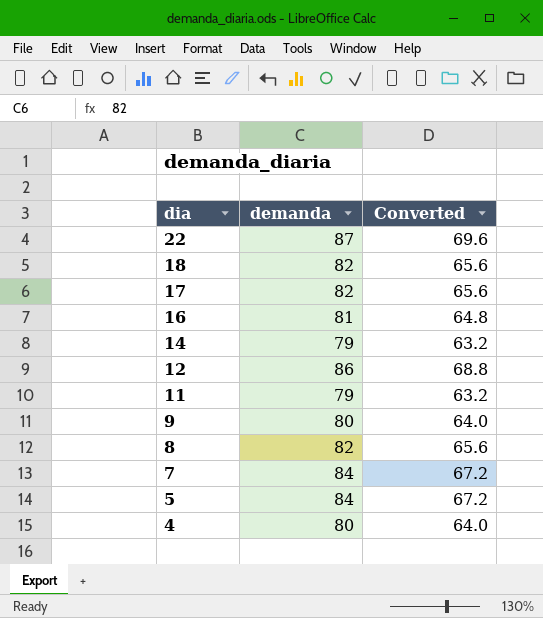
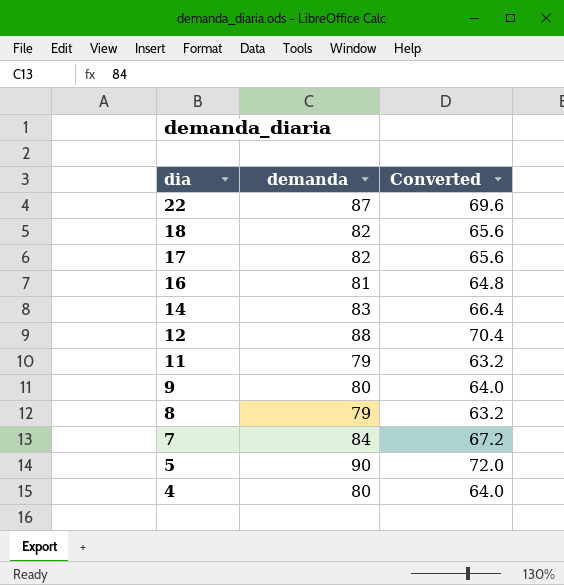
14 | demanda: 79 -> 83
14 | Converted: 63.2 -> 66.4
12 | demanda: 86 -> 88
12 | Converted: 68.8 -> 70.4
8 | demanda: 82 -> 79
8 | Converted: 65.6 -> 63.2
5 | demanda: 84 -> 90
5 | Converted: 67.2 -> 72.0

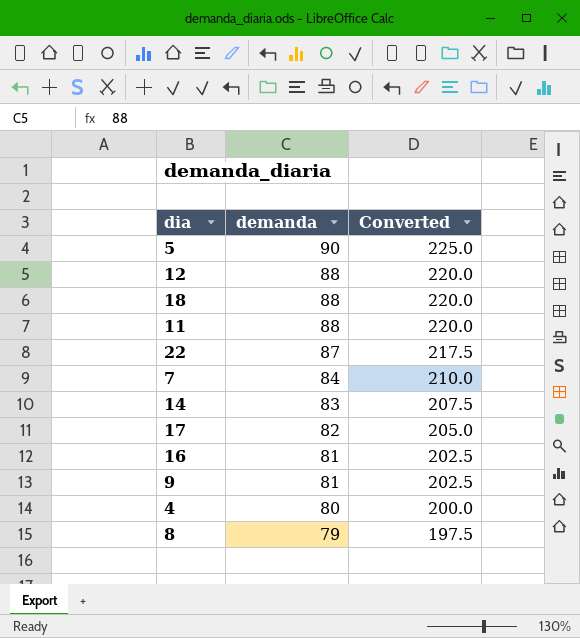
row order: dia descending -> demanda descending
column Converted | formula: [demanda] * 0.8 -> [demanda] * 2.5
18 | demanda: 82 -> 88
11 | demanda: 79 -> 88
9 | demanda: 80 -> 81

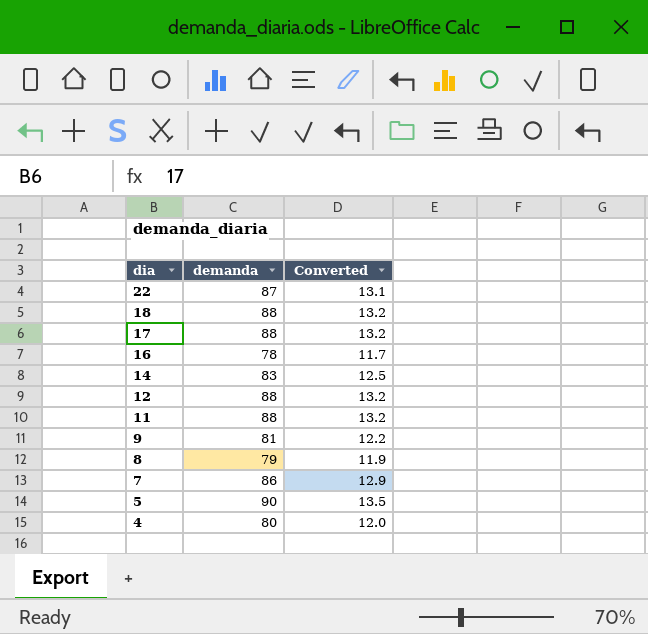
row order: demanda descending -> dia descending
column Converted | formula: [demanda] * 2.5 -> [demanda] * 0.15
17 | demanda: 82 -> 88
16 | demanda: 81 -> 78
7 | demanda: 84 -> 86

